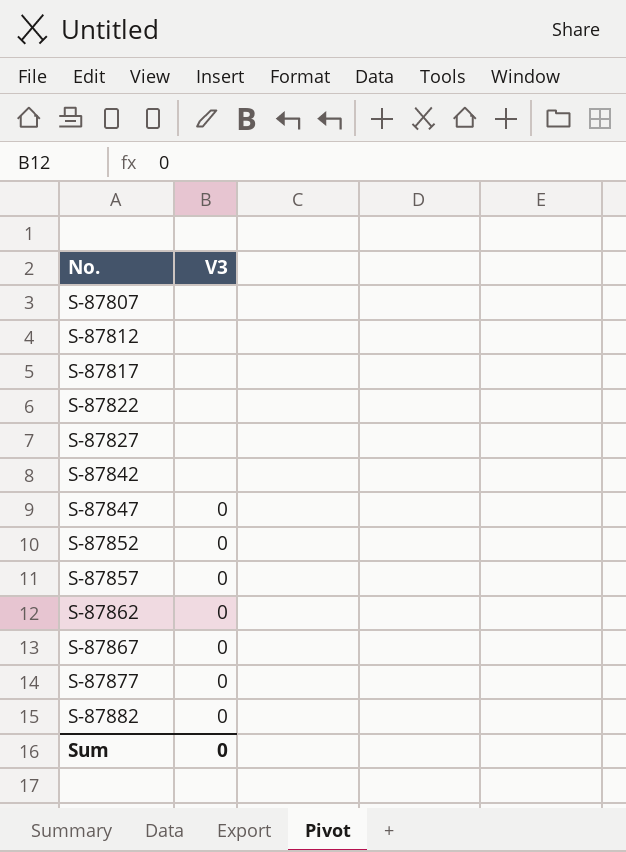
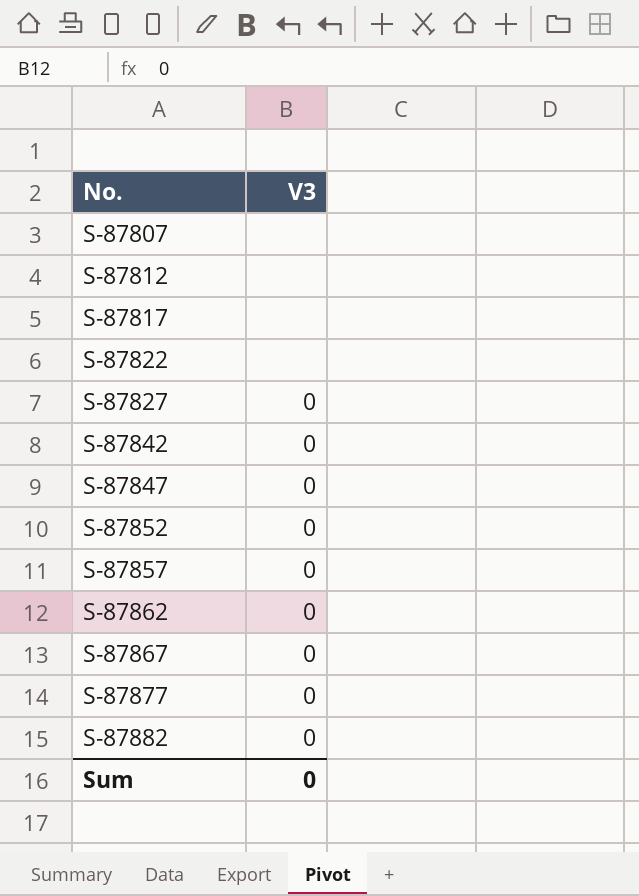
S-87827 | V3: none -> 0
S-87842 | V3: none -> 0

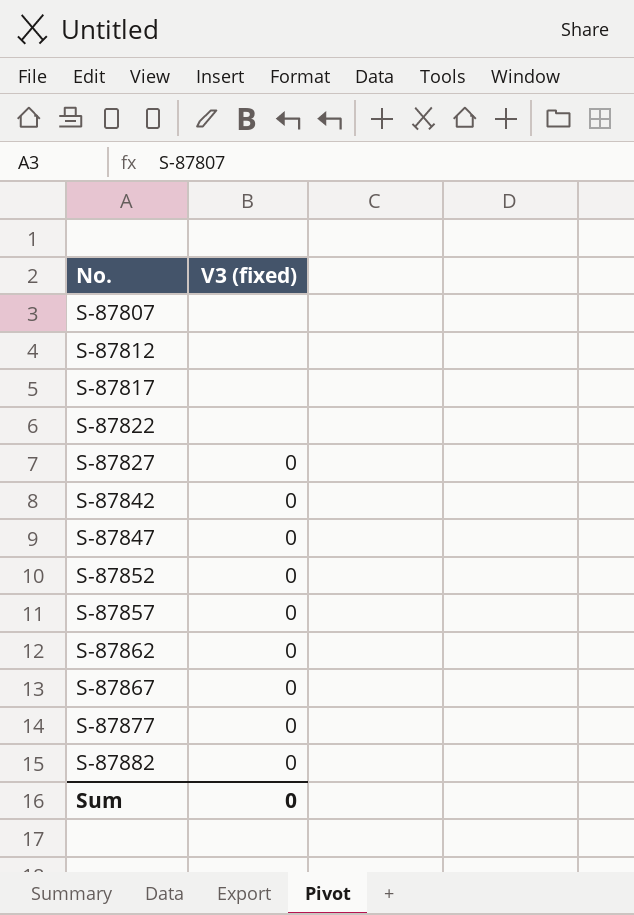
column name: V3 -> V3 (fixed)

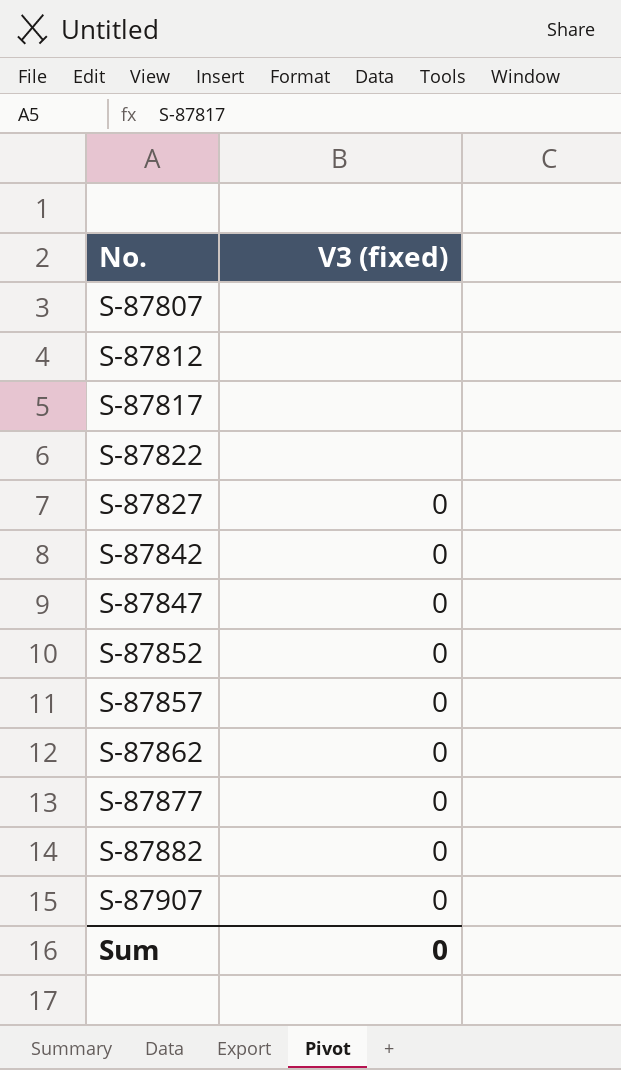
row S-87867: 0 -> none
row S-87907: none -> 0

